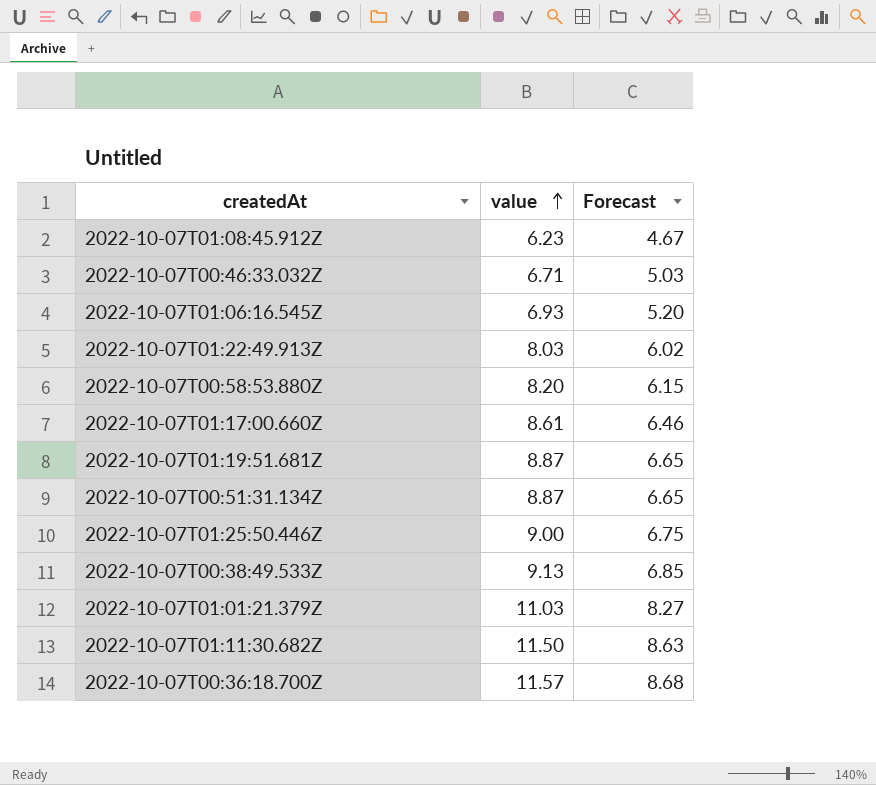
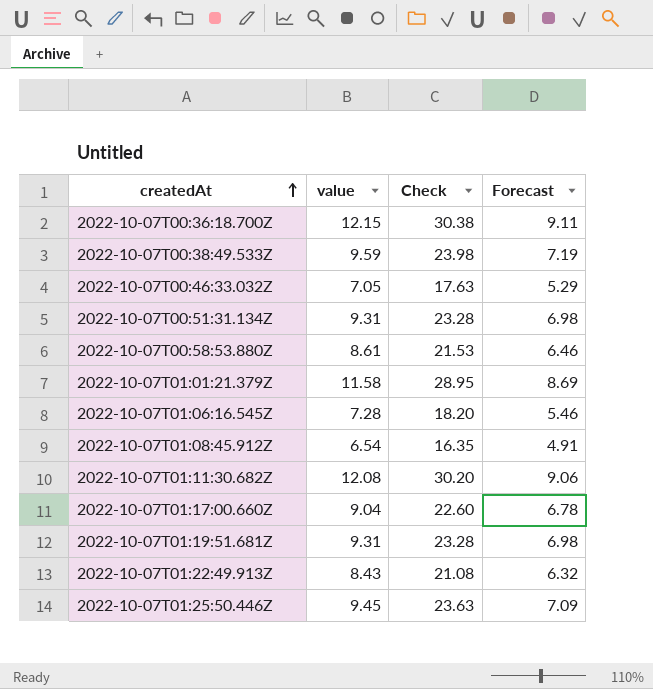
row order: value ascending -> createdAt ascending
column Check | formula: none -> [value] * 2.5
2022-10-07T00:36:18.700Z | value: 11.57 -> 12.15
2022-10-07T00:36:18.700Z | Forecast: 8.68 -> 9.11
2022-10-07T00:38:49.533Z | value: 9.13 -> 9.59
2022-10-07T00:38:49.533Z | Forecast: 6.85 -> 7.19
2022-10-07T00:46:33.032Z | value: 6.71 -> 7.05
2022-10-07T00:46:33.032Z | Forecast: 5.03 -> 5.29
2022-10-07T00:51:31.134Z | value: 8.87 -> 9.31
2022-10-07T00:51:31.134Z | Forecast: 6.65 -> 6.98
2022-10-07T00:58:53.880Z | value: 8.20 -> 8.61
2022-10-07T00:58:53.880Z | Forecast: 6.15 -> 6.46
2022-10-07T01:01:21.379Z | value: 11.03 -> 11.58
2022-10-07T01:01:21.379Z | Forecast: 8.27 -> 8.69
2022-10-07T01:06:16.545Z | value: 6.93 -> 7.28
2022-10-07T01:06:16.545Z | Forecast: 5.20 -> 5.46
2022-10-07T01:08:45.912Z | value: 6.23 -> 6.54
2022-10-07T01:08:45.912Z | Forecast: 4.67 -> 4.91
2022-10-07T01:11:30.682Z | value: 11.50 -> 12.08
2022-10-07T01:11:30.682Z | Forecast: 8.63 -> 9.06
2022-10-07T01:17:00.660Z | value: 8.61 -> 9.04
2022-10-07T01:17:00.660Z | Forecast: 6.46 -> 6.78
2022-10-07T01:19:51.681Z | value: 8.87 -> 9.31
2022-10-07T01:19:51.681Z | Forecast: 6.65 -> 6.98
2022-10-07T01:22:49.913Z | value: 8.03 -> 8.43
2022-10-07T01:22:49.913Z | Forecast: 6.02 -> 6.32
2022-10-07T01:25:50.446Z | value: 9.00 -> 9.45
2022-10-07T01:25:50.446Z | Forecast: 6.75 -> 7.09

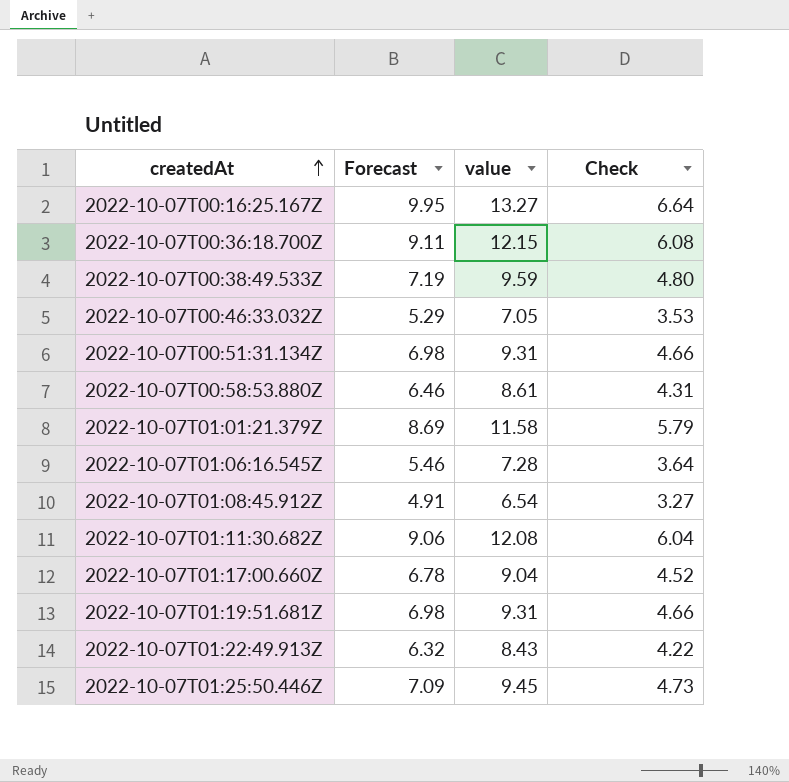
column Forecast | position: 4 -> 2
column Check | formula: [value] * 2.5 -> [value] * 0.5
row 2022-10-07T00:16:25.167Z: none -> 9.95 | 13.27 | 6.64

